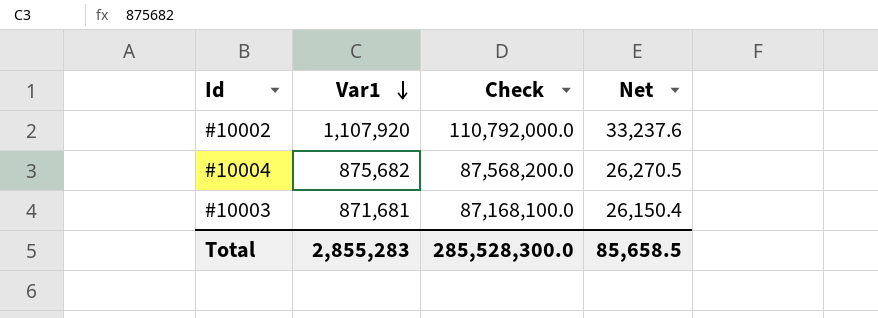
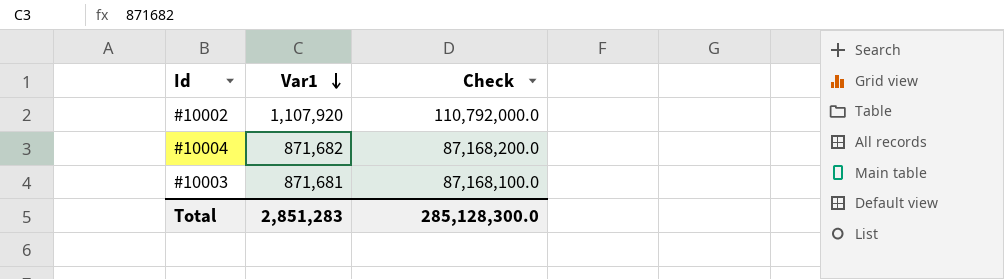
column Net | formula: [Var1] * 0.03 -> none
#10004 | Var1: 875,682 -> 871,682
#10004 | Check: 87,568,200.0 -> 87,168,200.0
Total | Var1: 2,855,283 -> 2,851,283
Total | Check: 285,528,300.0 -> 285,128,300.0

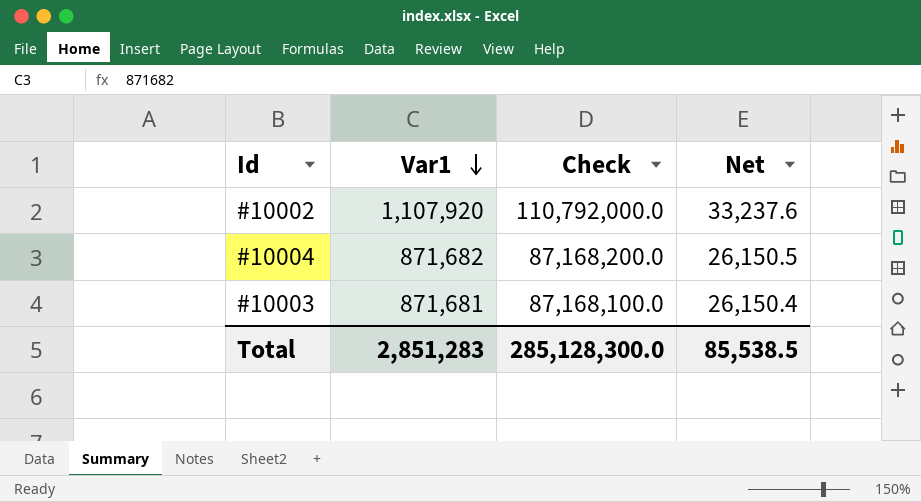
column Net | formula: none -> [Var1] * 0.03

